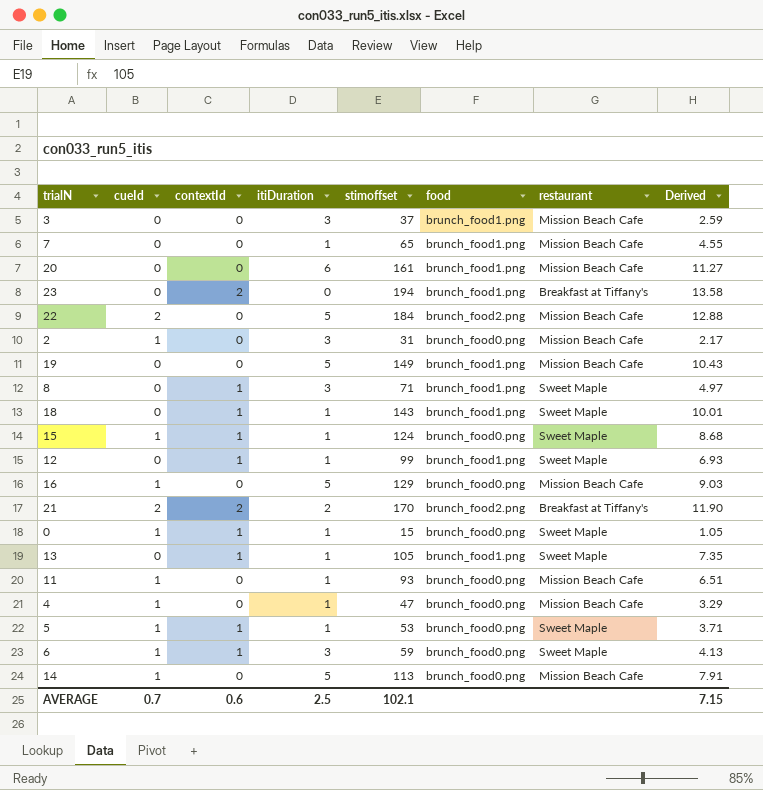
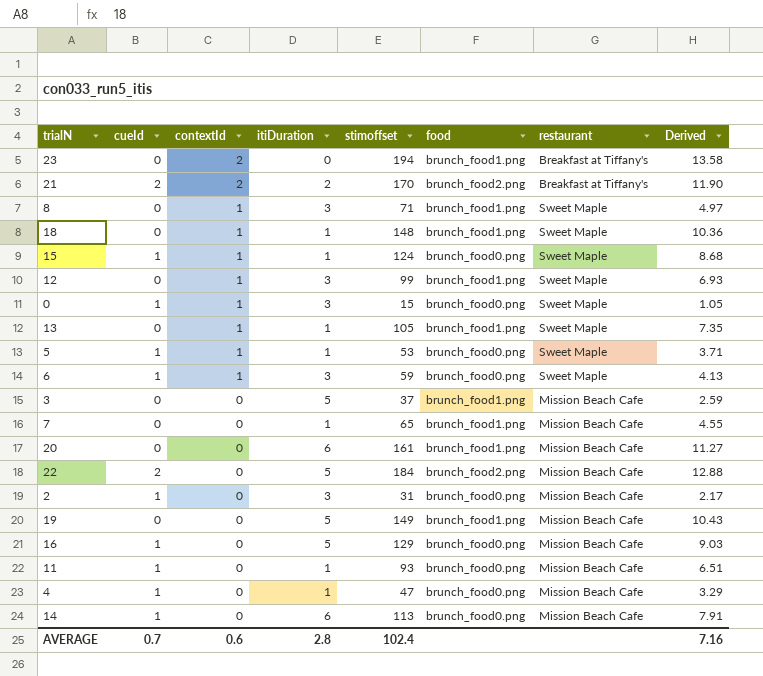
row order: none -> contextId descending
18 | stimoffset: 143 -> 148
18 | Derived: 10.01 -> 10.36
12 | itiDuration: 1 -> 3
0 | itiDuration: 1 -> 3
3 | itiDuration: 3 -> 5
14 | itiDuration: 5 -> 6
AVERAGE | itiDuration: 2.5 -> 2.8
AVERAGE | stimoffset: 102.1 -> 102.4
AVERAGE | Derived: 7.15 -> 7.16

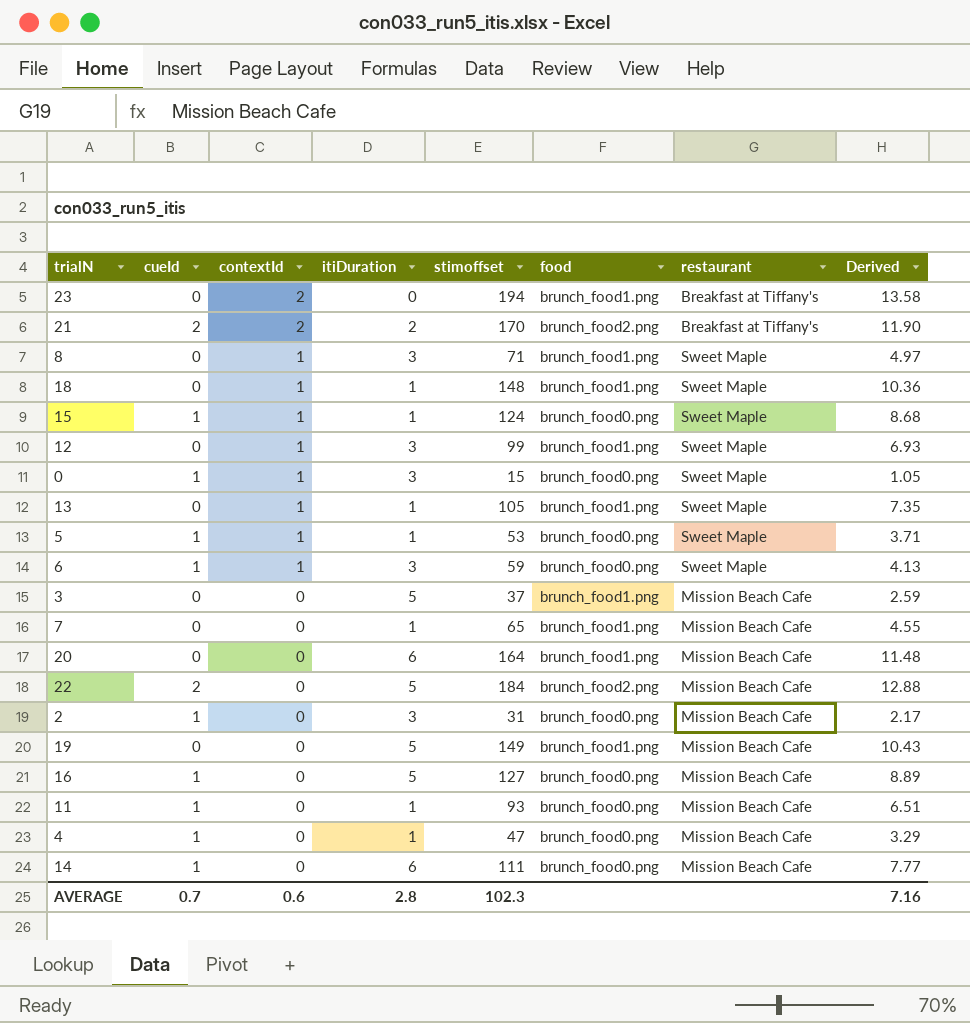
20 | stimoffset: 161 -> 164
20 | Derived: 11.27 -> 11.48
16 | stimoffset: 129 -> 127
16 | Derived: 9.03 -> 8.89
14 | stimoffset: 113 -> 111
14 | Derived: 7.91 -> 7.77
AVERAGE | stimoffset: 102.4 -> 102.3

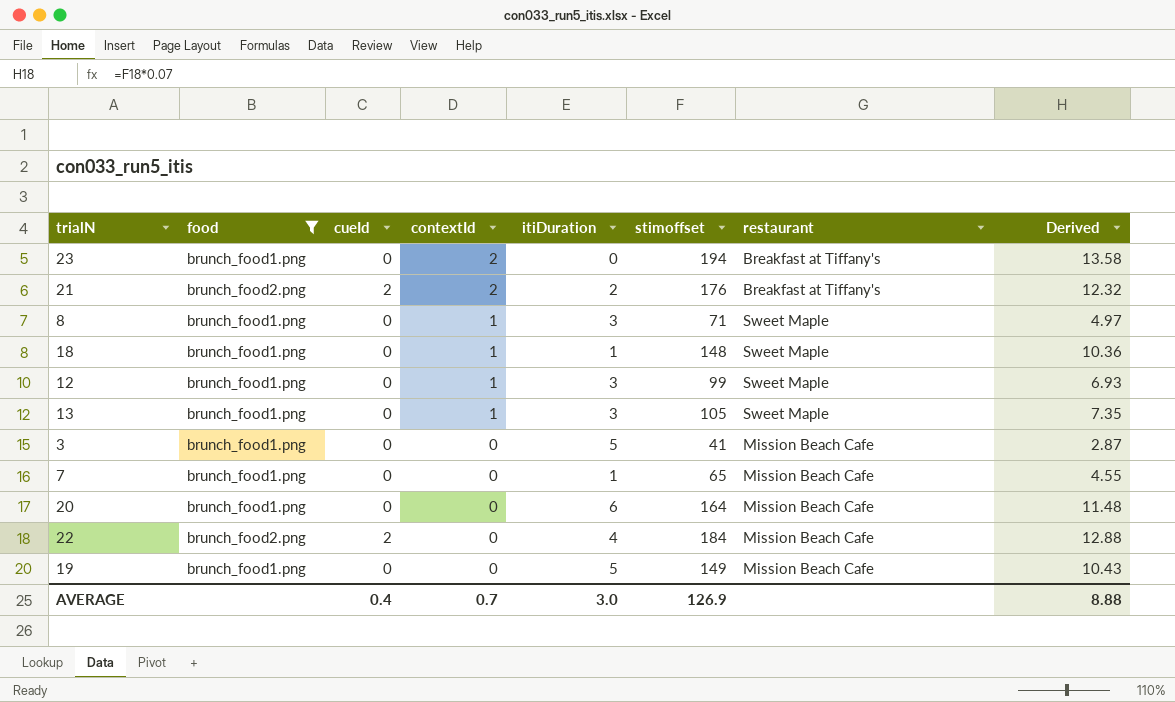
filter: none -> food != brunch_food0.png
column food | position: 6 -> 2
21 | stimoffset: 170 -> 176
21 | Derived: 11.90 -> 12.32
13 | itiDuration: 1 -> 3
3 | stimoffset: 37 -> 41
3 | Derived: 2.59 -> 2.87
22 | itiDuration: 5 -> 4
AVERAGE | cueId: 0.7 -> 0.4
AVERAGE | contextId: 0.6 -> 0.7
AVERAGE | itiDuration: 2.8 -> 3.0
AVERAGE | stimoffset: 102.3 -> 126.9
AVERAGE | Derived: 7.16 -> 8.88

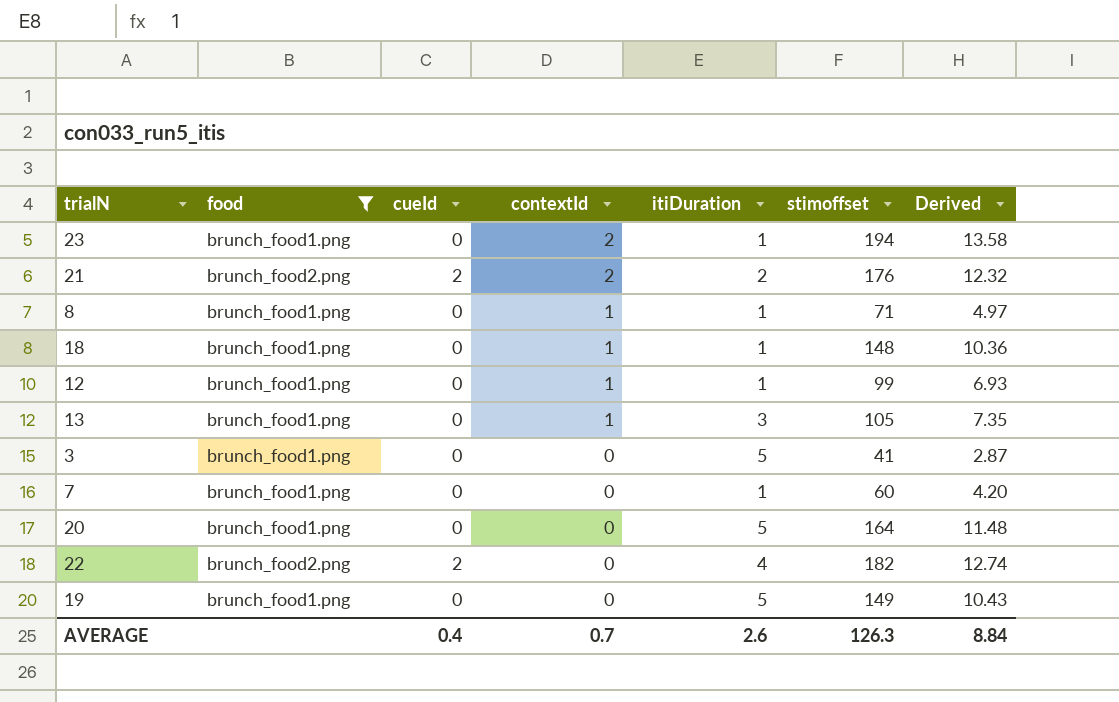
column restaurant | position: 7 -> none
23 | itiDuration: 0 -> 1
8 | itiDuration: 3 -> 1
12 | itiDuration: 3 -> 1
7 | stimoffset: 65 -> 60
7 | Derived: 4.55 -> 4.20
20 | itiDuration: 6 -> 5
22 | stimoffset: 184 -> 182
22 | Derived: 12.88 -> 12.74
AVERAGE | itiDuration: 3.0 -> 2.6
AVERAGE | stimoffset: 126.9 -> 126.3
AVERAGE | Derived: 8.88 -> 8.84

